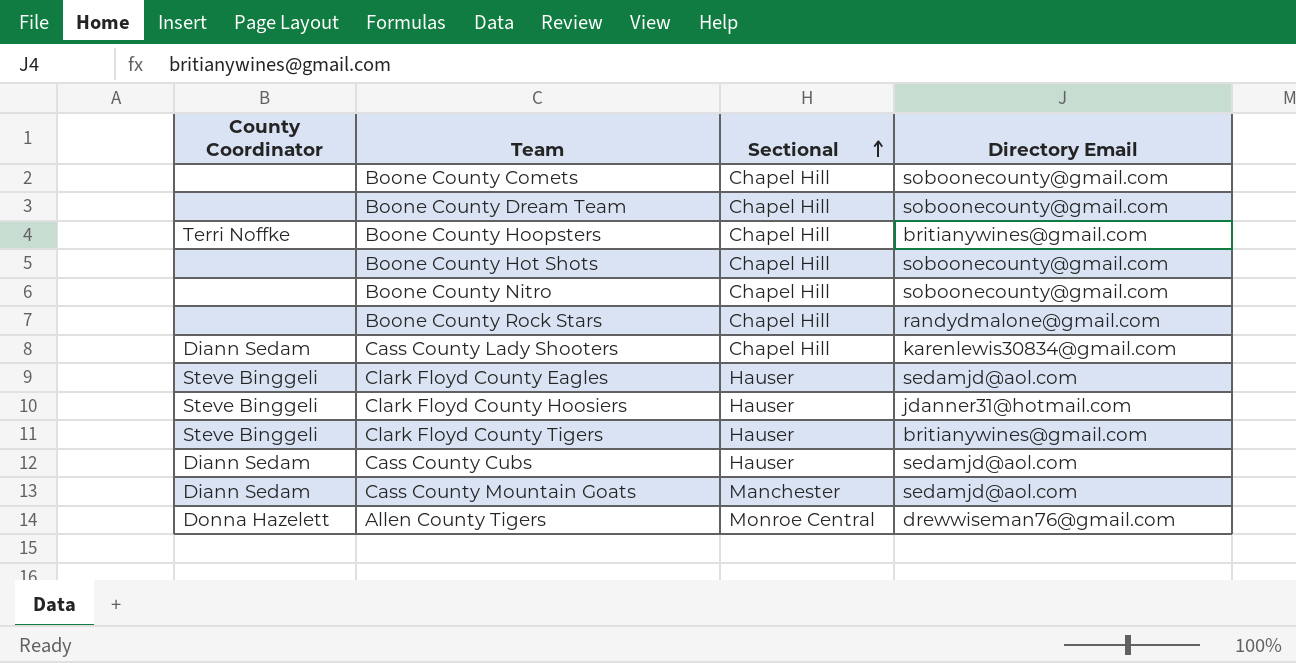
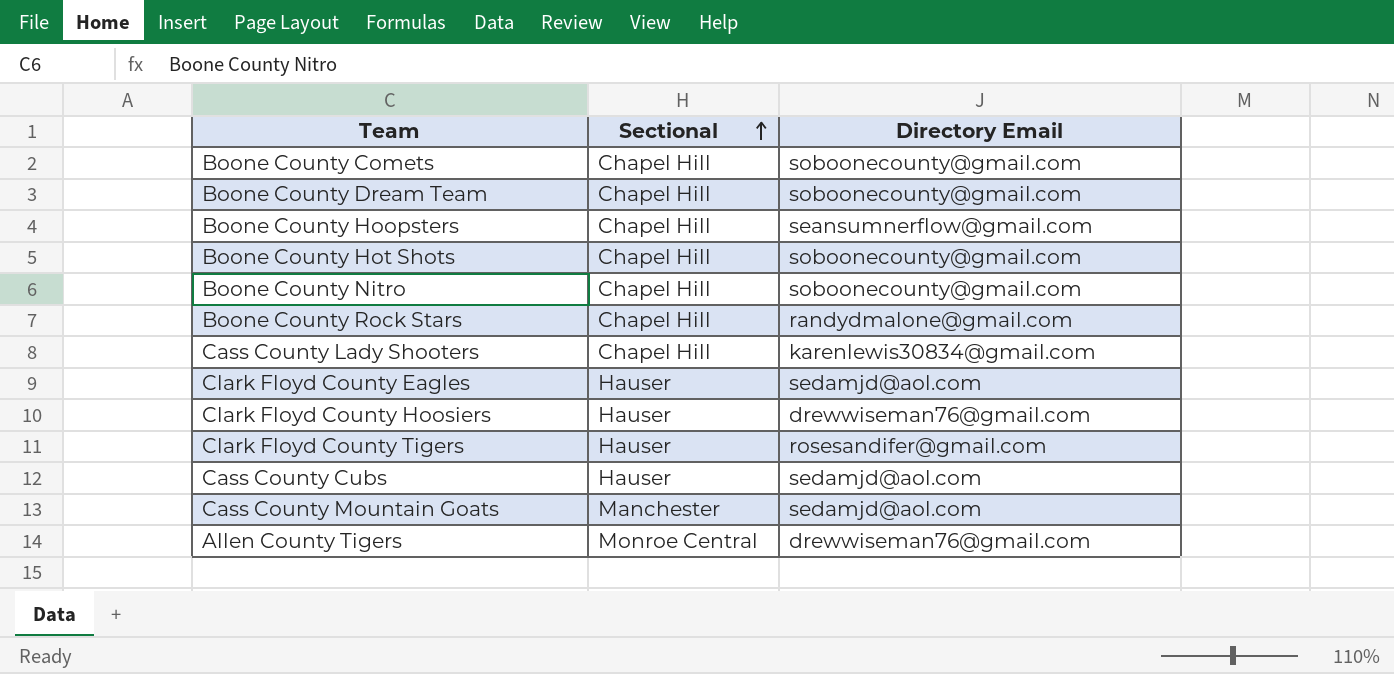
column County Coordinator | position: 1 -> none
Boone County Hoopsters | Directory Email: britianywines@gmail.com -> seansumnerflow@gmail.com
Clark Floyd County Hoosiers | Directory Email: jdanner31@hotmail.com -> drewwiseman76@gmail.com
Clark Floyd County Tigers | Directory Email: britianywines@gmail.com -> rosesandifer@gmail.com

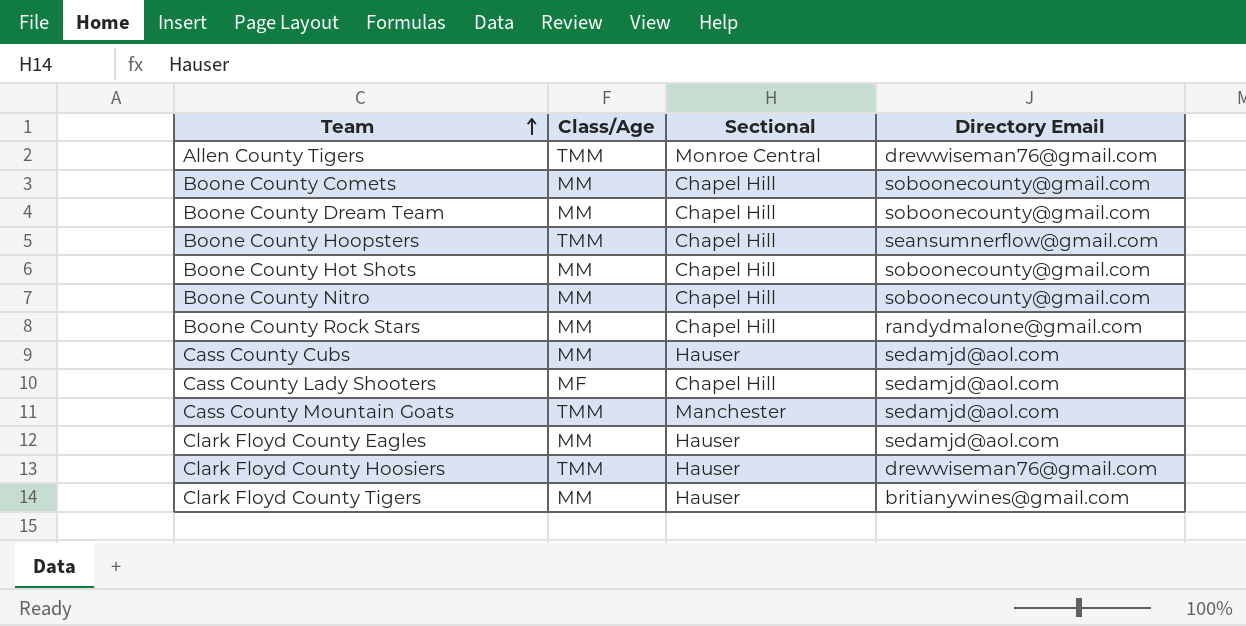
row order: Sectional ascending -> Team ascending
column Class/Age | position: none -> 2
Cass County Lady Shooters | Directory Email: karenlewis30834@gmail.com -> sedamjd@aol.com
Clark Floyd County Tigers | Directory Email: rosesandifer@gmail.com -> britianywines@gmail.com

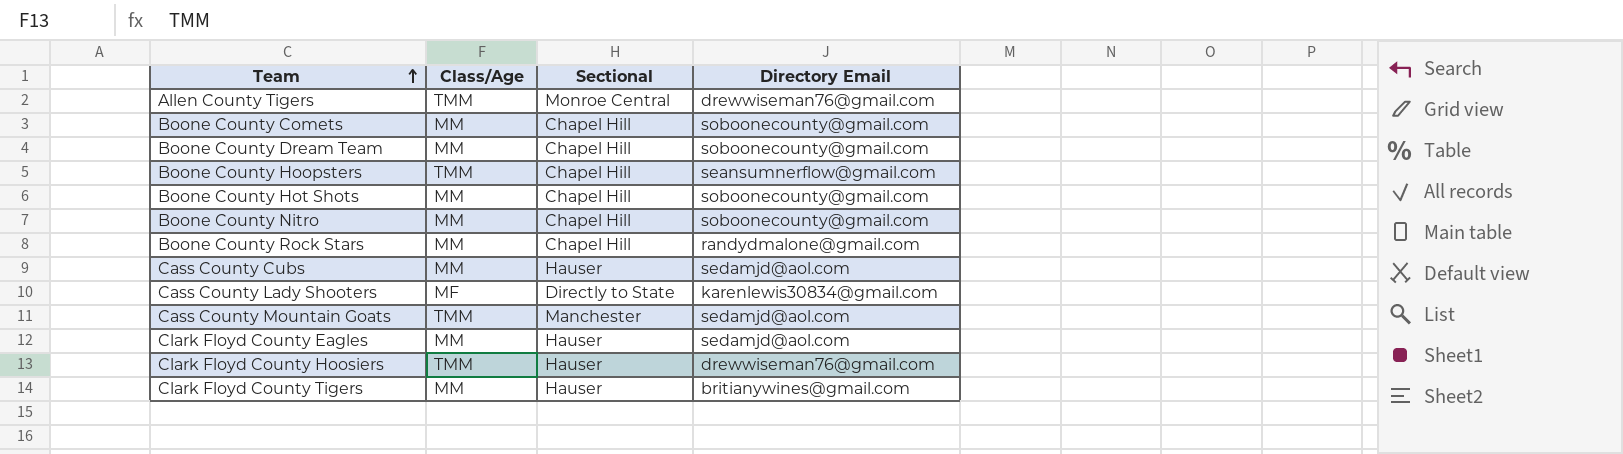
Cass County Lady Shooters | Sectional: Chapel Hill -> Directly to State
Cass County Lady Shooters | Directory Email: sedamjd@aol.com -> karenlewis30834@gmail.com

